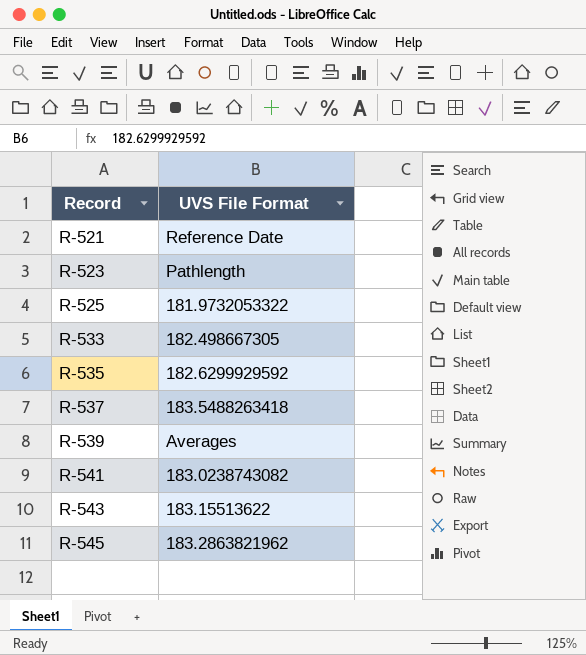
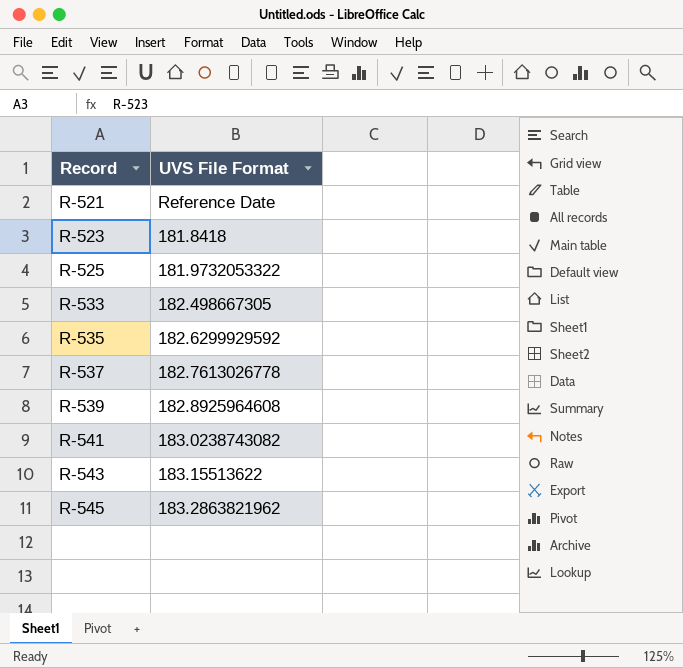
R-523 | UVS File Format: Pathlength -> 181.8418
R-537 | UVS File Format: 183.5488263418 -> 182.7613026778
R-539 | UVS File Format: Averages -> 182.8925964608

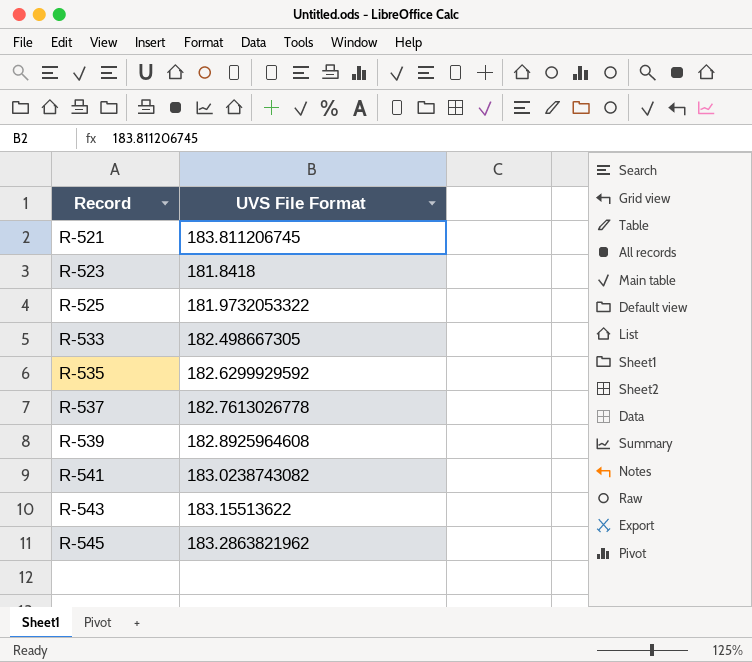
R-521 | UVS File Format: Reference Date -> 183.811206745

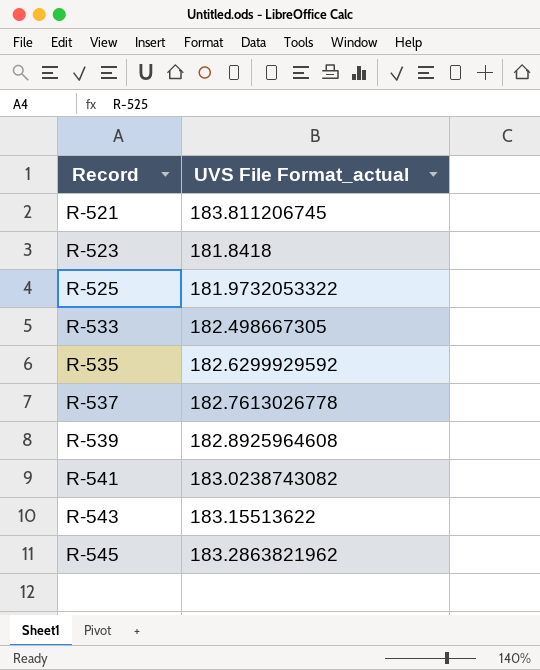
column name: UVS File Format -> UVS File Format_actual

